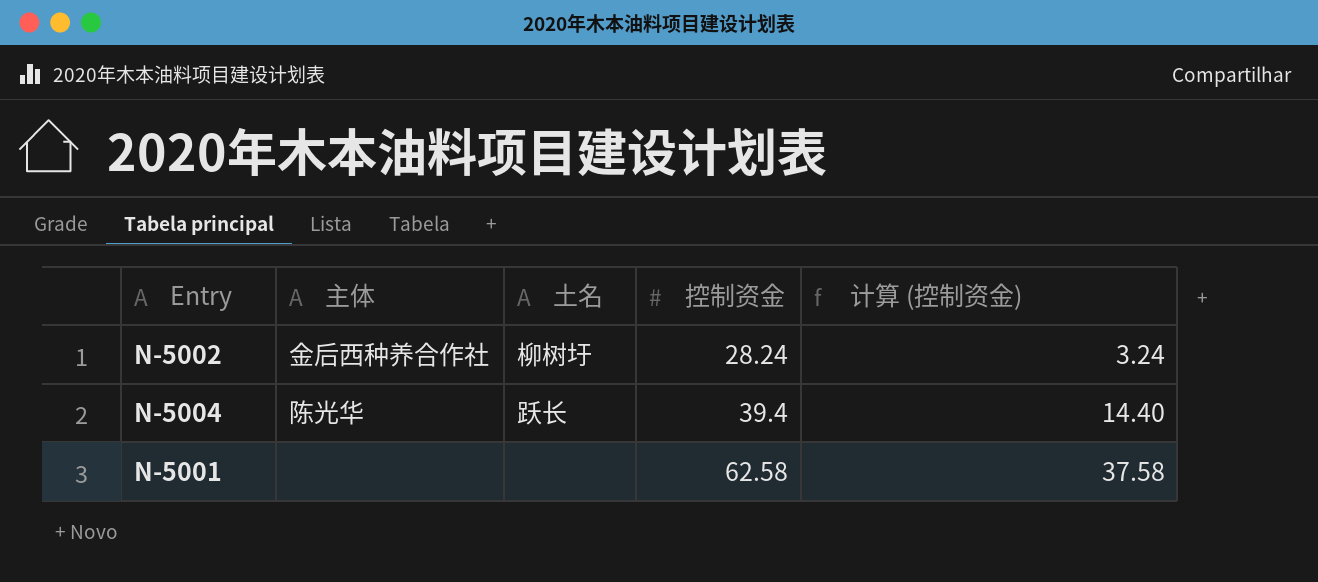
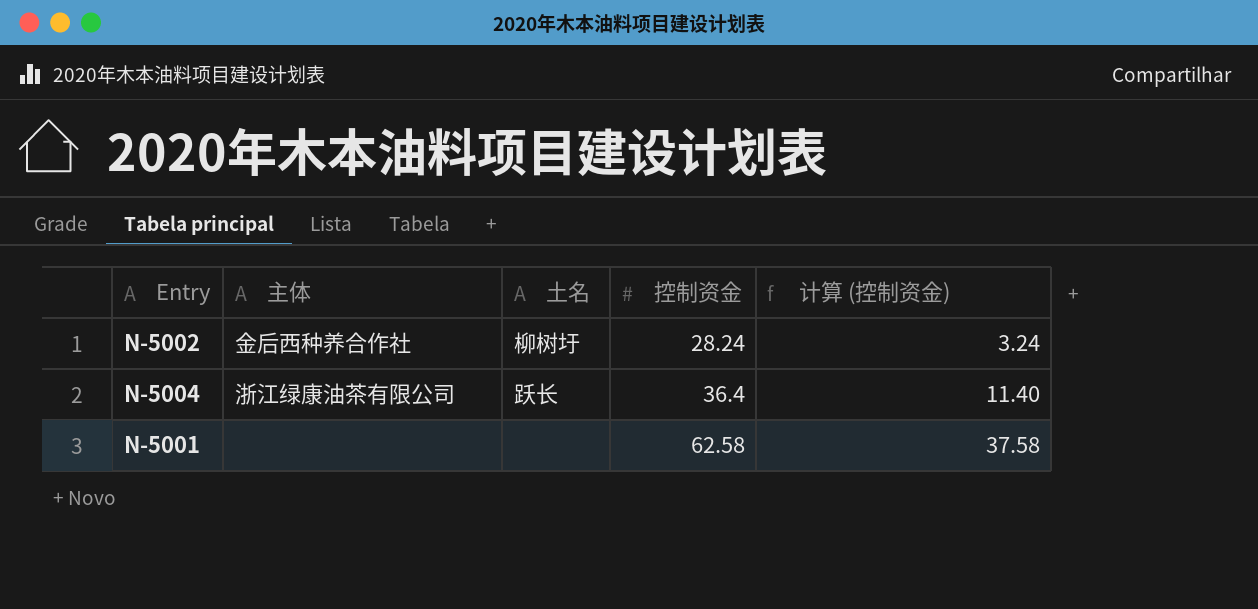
N-5004 | 主体: 陈光华 -> 浙江绿康油茶有限公司
N-5004 | 控制资金: 39.4 -> 36.4
N-5004 | 计算 (控制资金): 14.40 -> 11.40

